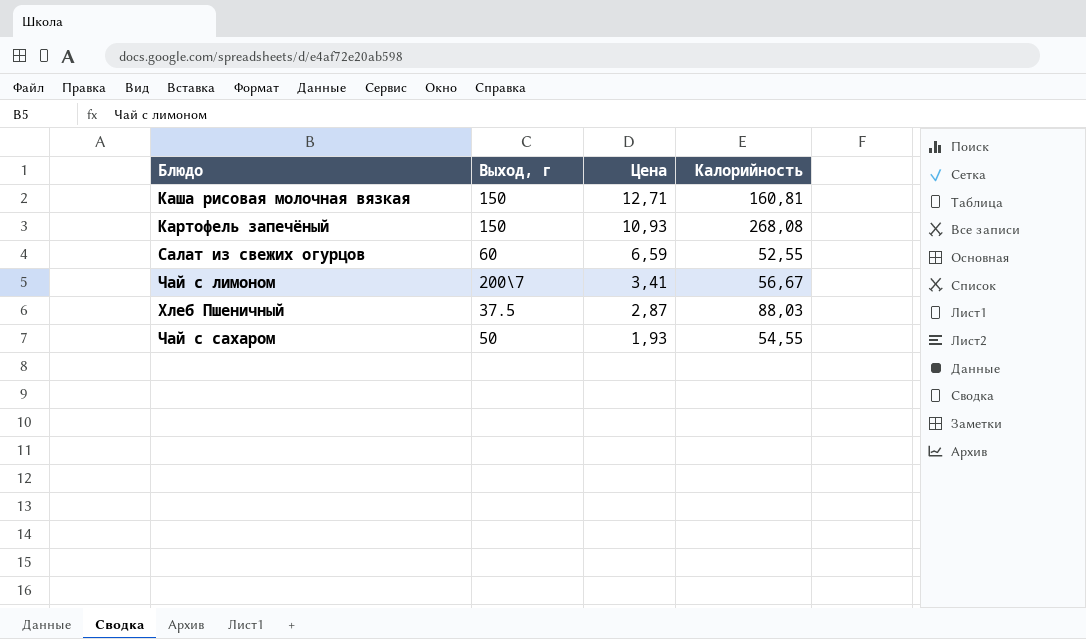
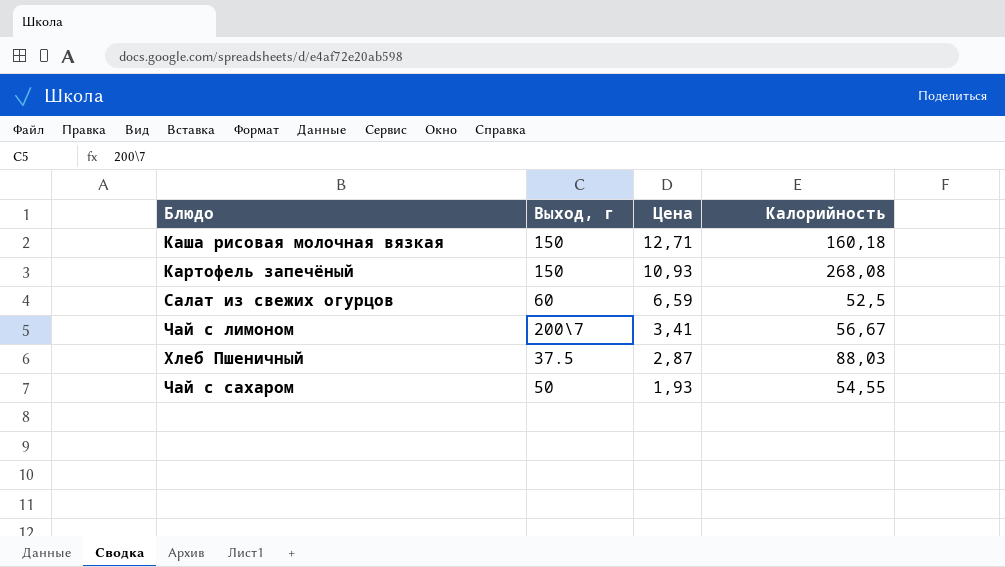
Каша рисовая молочная вязкая | Калорийность: 160,81 -> 160,18
Салат из свежих огурцов | Калорийность: 52,55 -> 52,5

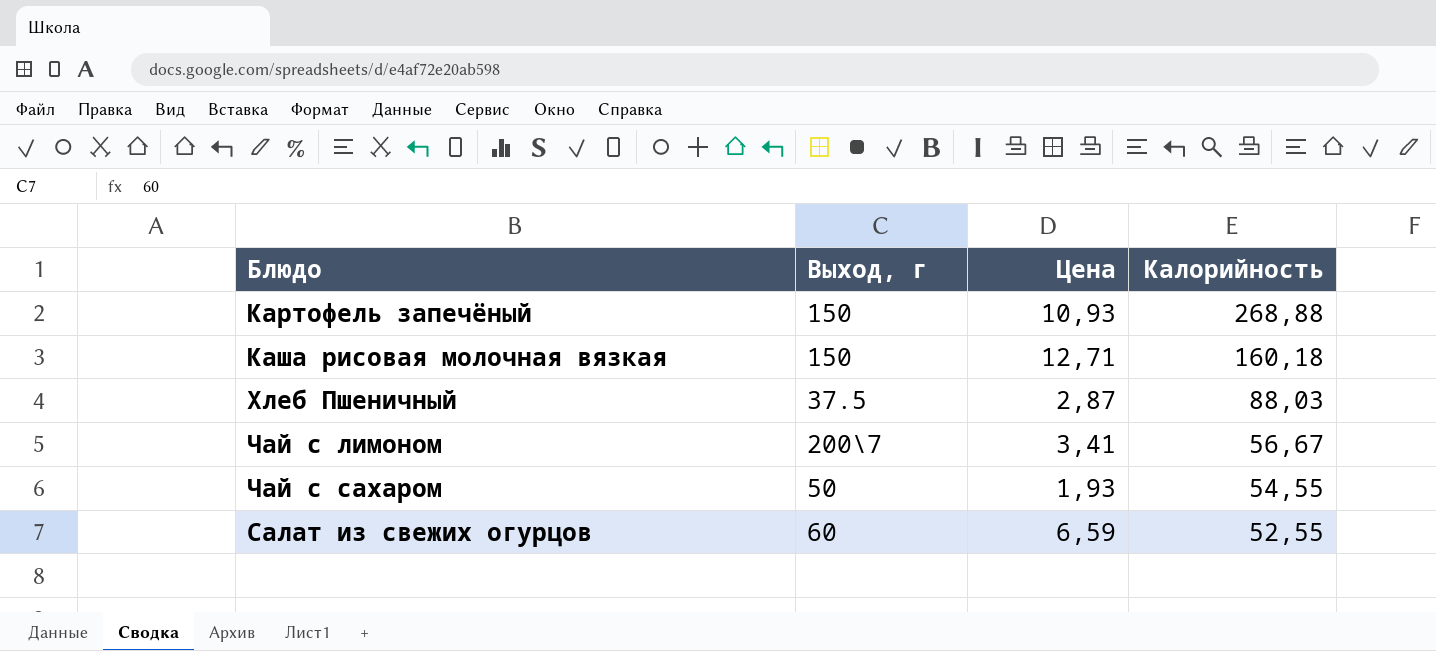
row order: Цена descending -> Калорийность descending
Картофель запечёный | Калорийность: 268,08 -> 268,88
Салат из свежих огурцов | Калорийность: 52,5 -> 52,55

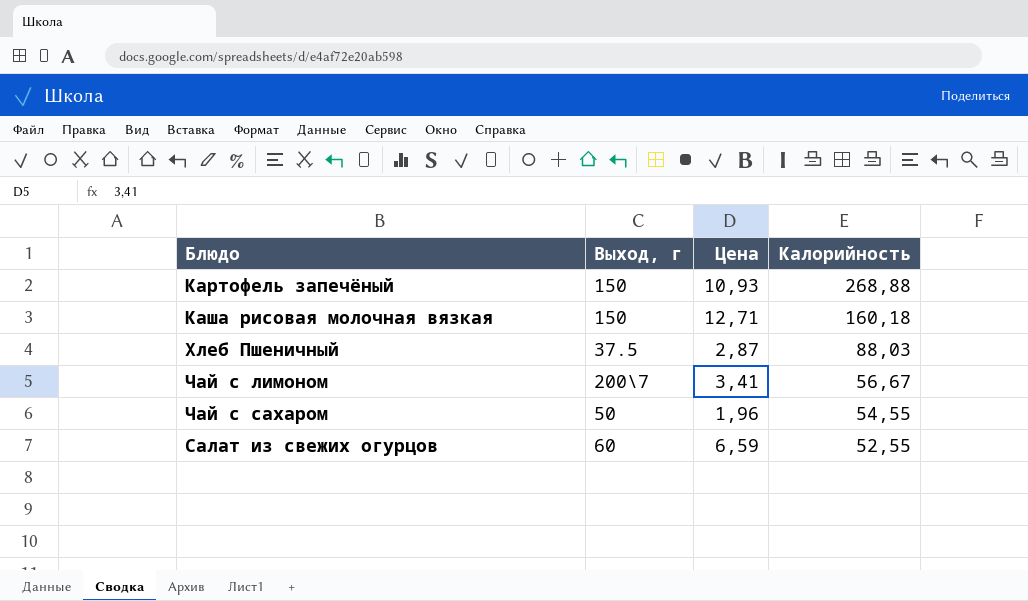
Чай с сахаром | Цена: 1,93 -> 1,96

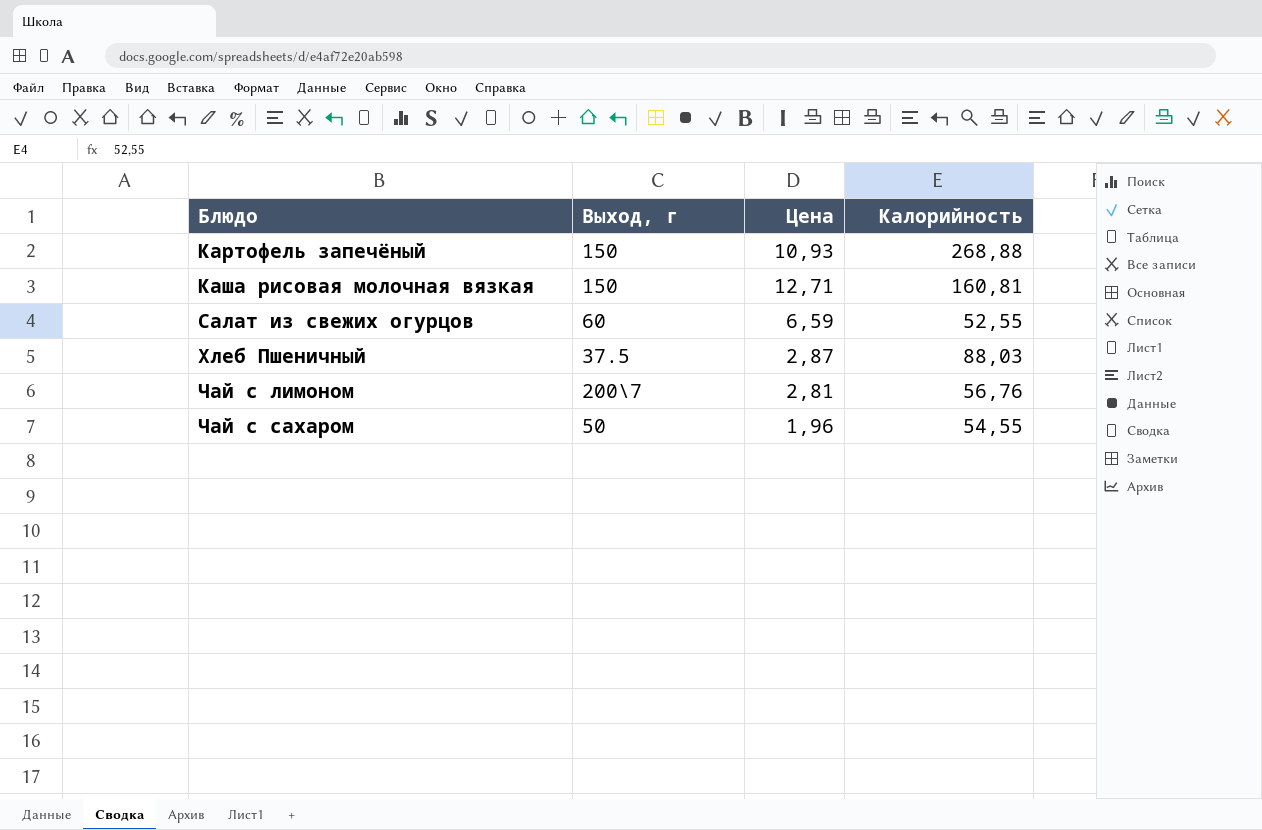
row order: Калорийность descending -> Блюдо ascending
Каша рисовая молочная вязкая | Калорийность: 160,18 -> 160,81
Чай с лимоном | Цена: 3,41 -> 2,81
Чай с лимоном | Калорийность: 56,67 -> 56,76

